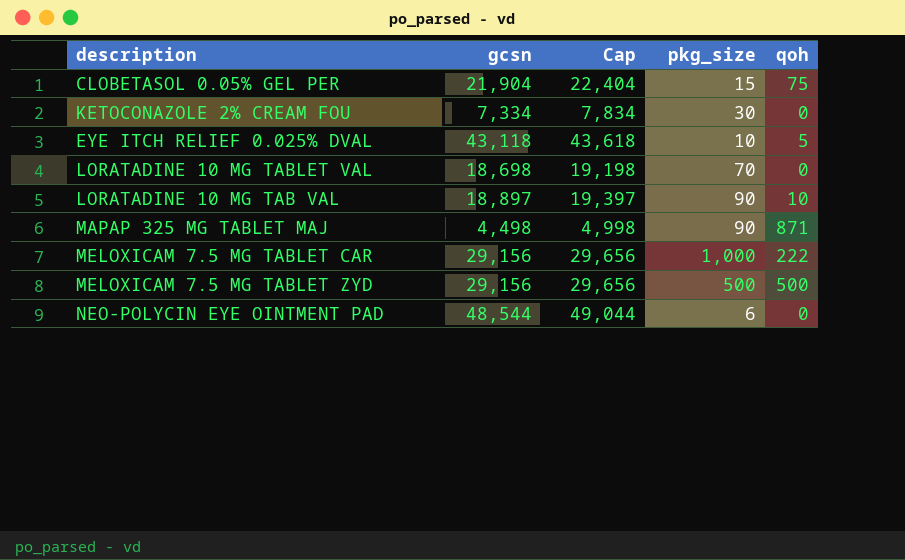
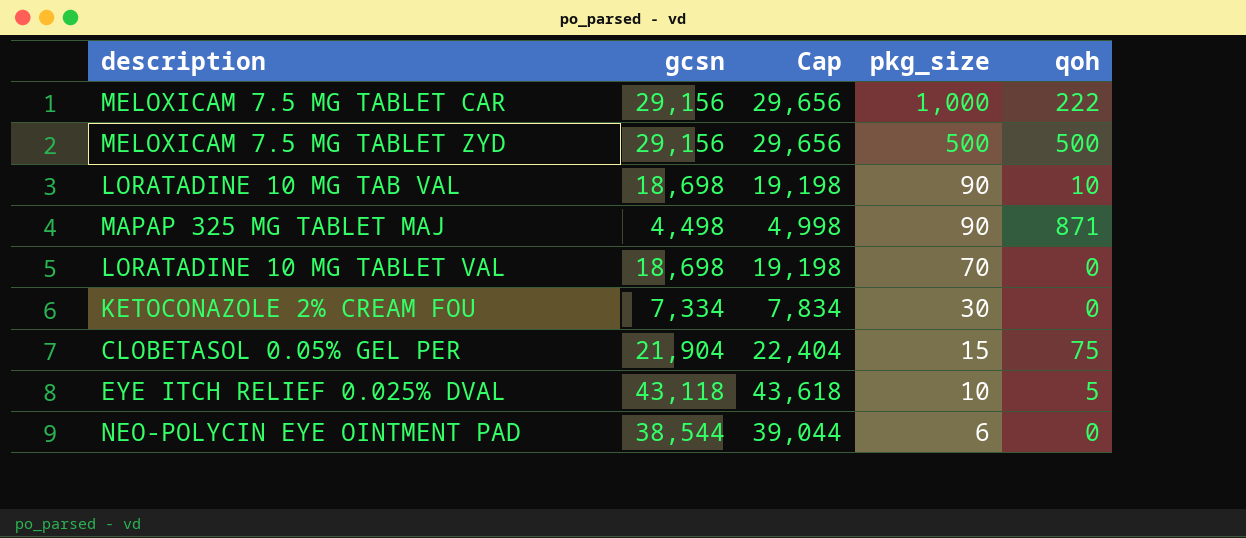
row order: none -> pkg_size descending
LORATADINE 10 MG TAB VAL | gcsn: 18,897 -> 18,698
LORATADINE 10 MG TAB VAL | Cap: 19,397 -> 19,198
NEO-POLYCIN EYE OINTMENT PAD | gcsn: 48,544 -> 38,544
NEO-POLYCIN EYE OINTMENT PAD | Cap: 49,044 -> 39,044

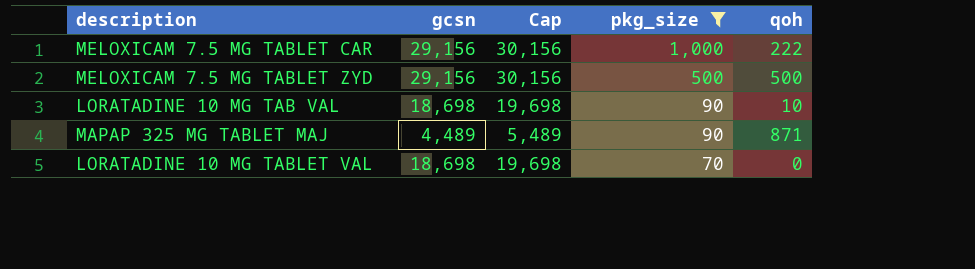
filter: none -> pkg_size >= 70
column Cap | formula: [gcsn] + 500 -> [gcsn] + 1000
MAPAP 325 MG TABLET MAJ | gcsn: 4,498 -> 4,489

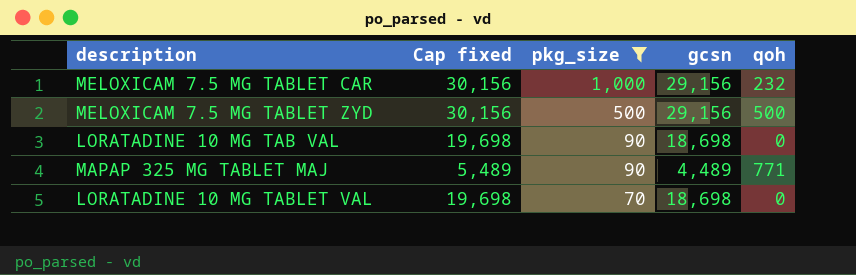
column name: Cap -> Cap fixed
column gcsn | position: 2 -> 4
MELOXICAM 7.5 MG TABLET CAR | qoh: 222 -> 232
LORATADINE 10 MG TAB VAL | qoh: 10 -> 0
MAPAP 325 MG TABLET MAJ | qoh: 871 -> 771

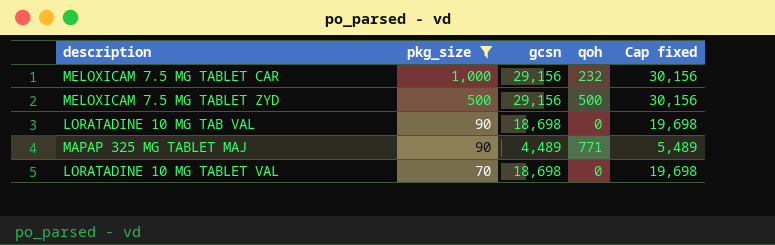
column Cap fixed | position: 2 -> 5

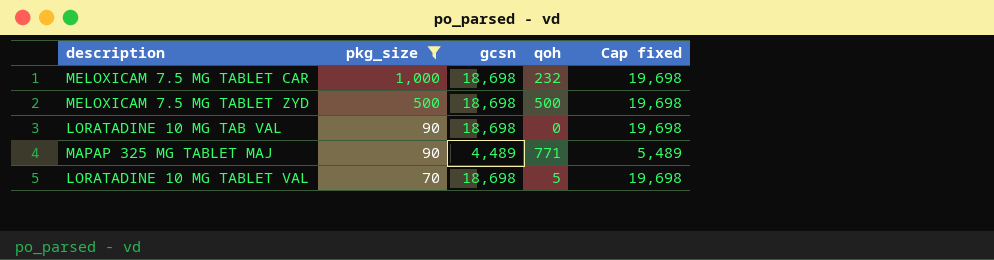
MELOXICAM 7.5 MG TABLET CAR | gcsn: 29,156 -> 18,698
MELOXICAM 7.5 MG TABLET CAR | Cap fixed: 30,156 -> 19,698
MELOXICAM 7.5 MG TABLET ZYD | gcsn: 29,156 -> 18,698
MELOXICAM 7.5 MG TABLET ZYD | Cap fixed: 30,156 -> 19,698
LORATADINE 10 MG TABLET VAL | qoh: 0 -> 5

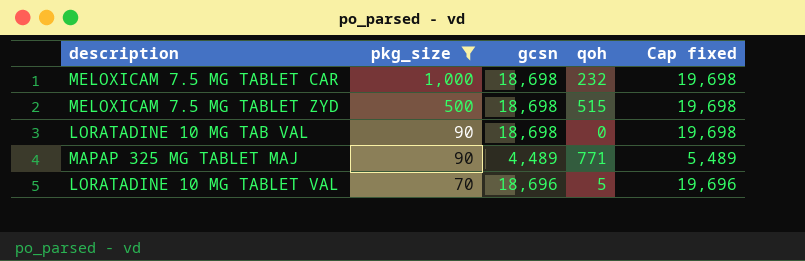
MELOXICAM 7.5 MG TABLET ZYD | qoh: 500 -> 515
LORATADINE 10 MG TABLET VAL | gcsn: 18,698 -> 18,696
LORATADINE 10 MG TABLET VAL | Cap fixed: 19,698 -> 19,696

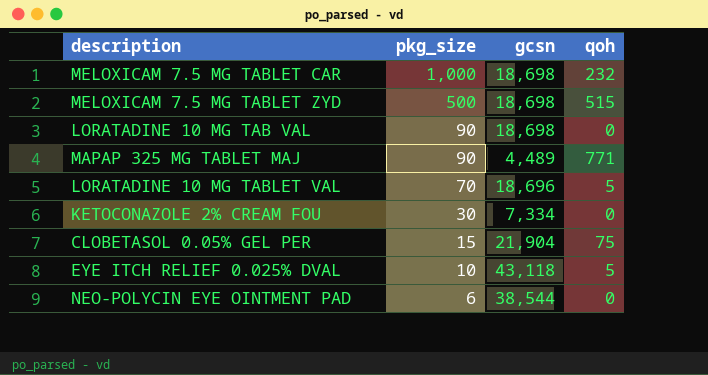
filter: pkg_size >= 70 -> none
column Cap fixed | formula: [gcsn] + 1000 -> none

